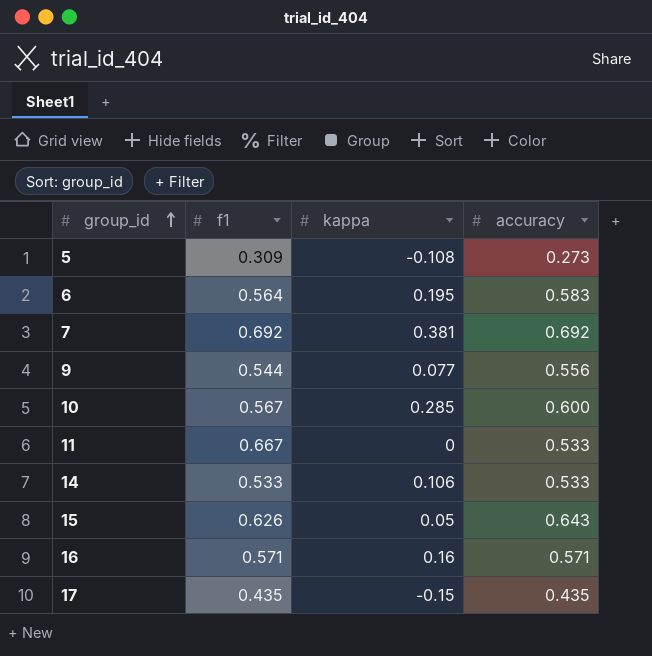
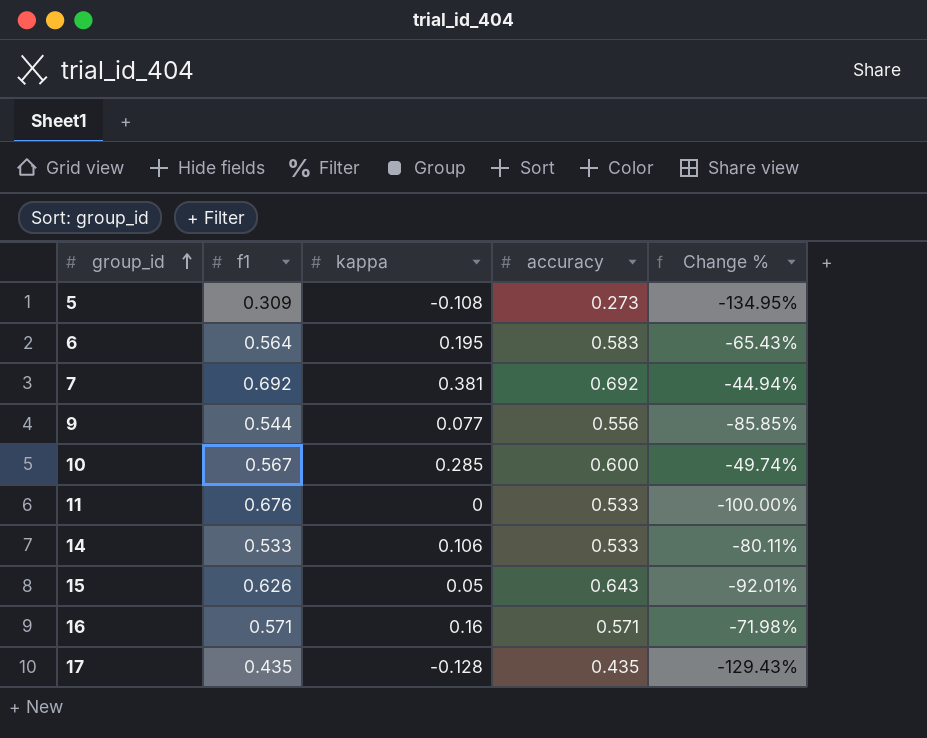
column Change % | formula: none -> ([kappa] - [f1]) / [f1]
11 | f1: 0.667 -> 0.676
17 | kappa: -0.15 -> -0.128

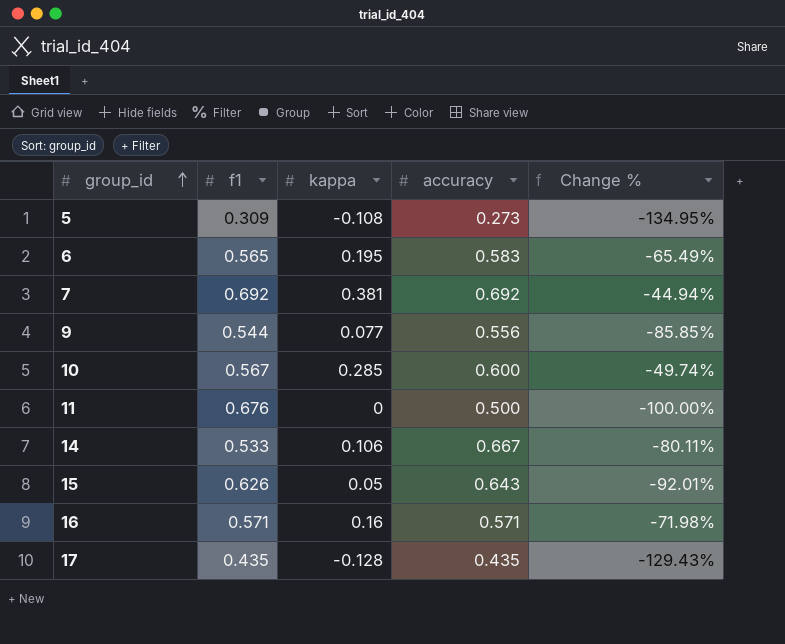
6 | f1: 0.564 -> 0.565
6 | Change %: -65.43% -> -65.49%
11 | accuracy: 0.533 -> 0.500
14 | accuracy: 0.533 -> 0.667

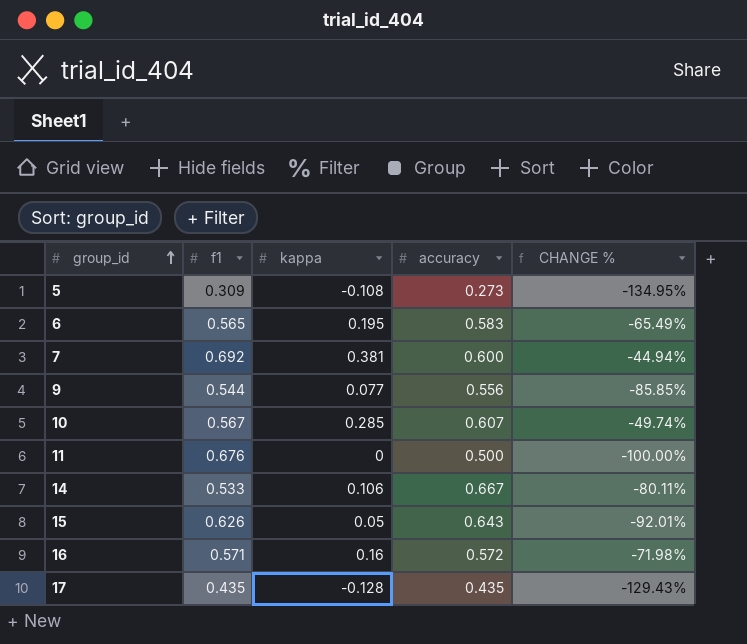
column name: Change % -> CHANGE %
7 | accuracy: 0.692 -> 0.600
10 | accuracy: 0.600 -> 0.607
16 | accuracy: 0.571 -> 0.572

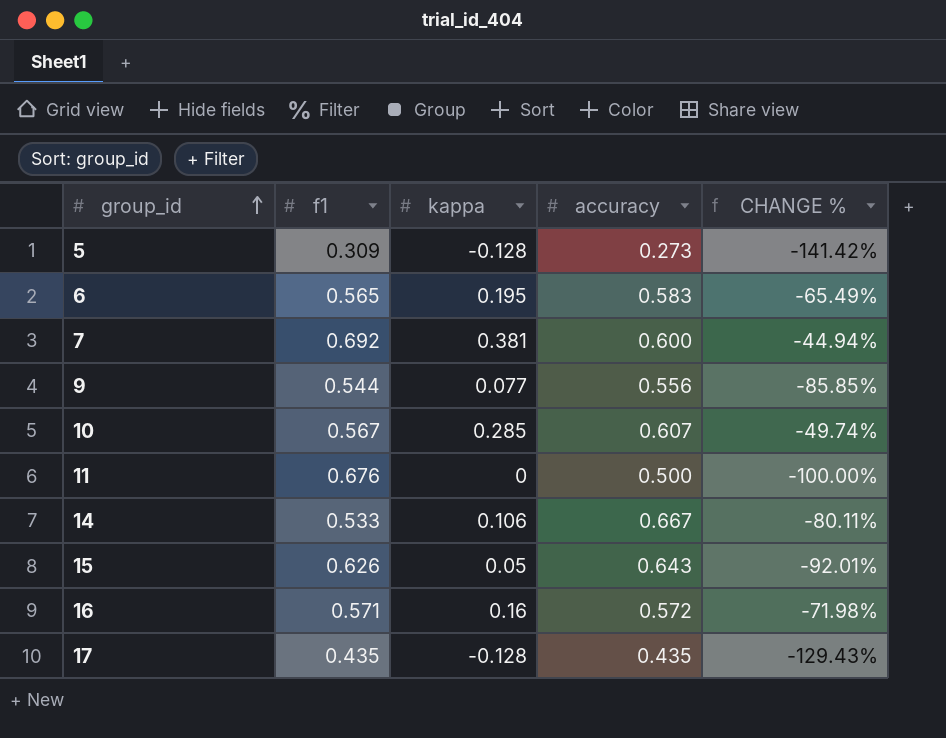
5 | kappa: -0.108 -> -0.128
5 | CHANGE %: -134.95% -> -141.42%

